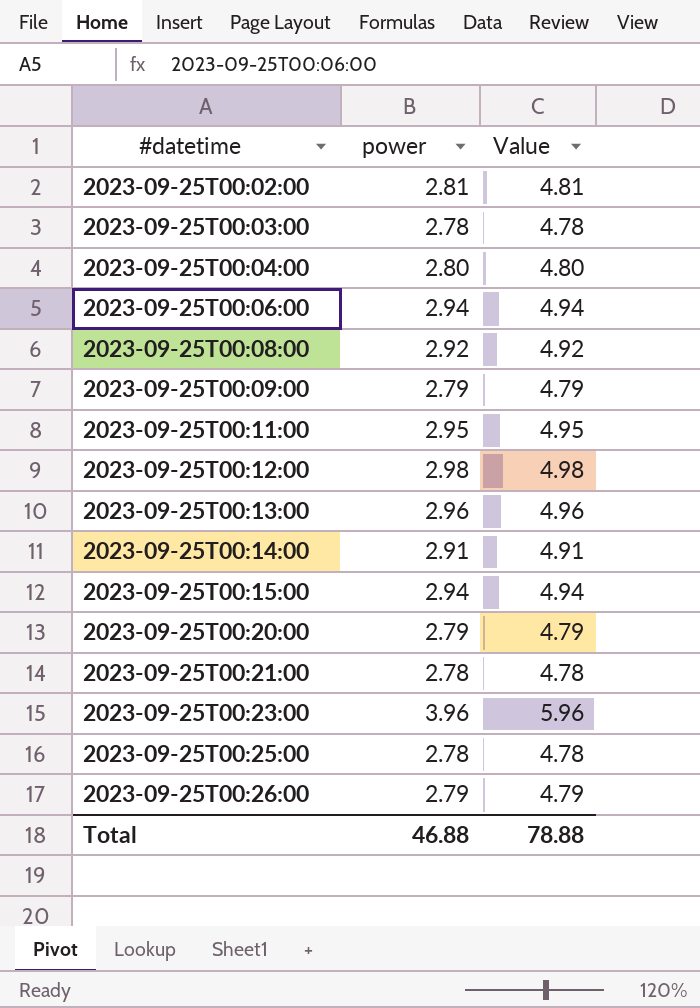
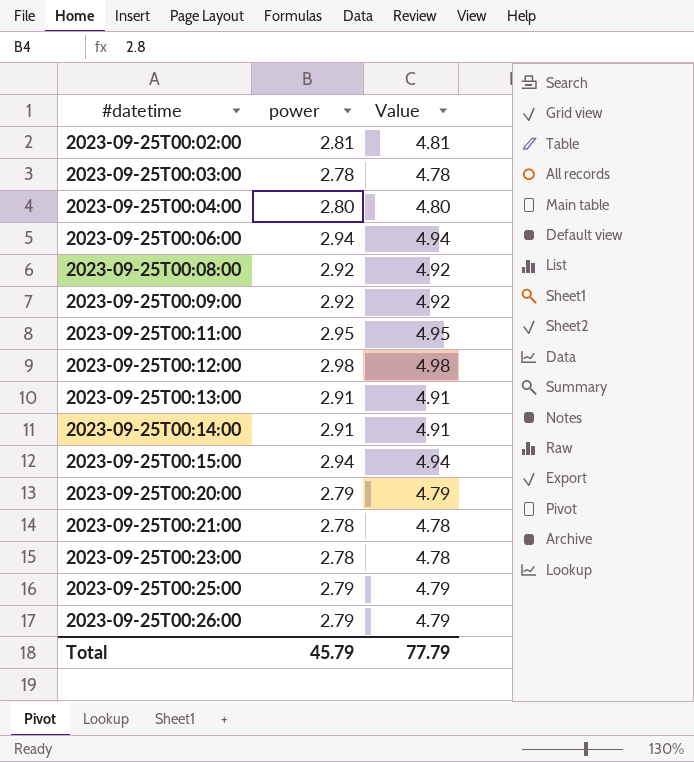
2023-09-25T00:09:00 | power: 2.79 -> 2.92
2023-09-25T00:09:00 | Value: 4.79 -> 4.92
2023-09-25T00:13:00 | power: 2.96 -> 2.91
2023-09-25T00:13:00 | Value: 4.96 -> 4.91
2023-09-25T00:23:00 | power: 3.96 -> 2.78
2023-09-25T00:23:00 | Value: 5.96 -> 4.78
2023-09-25T00:25:00 | power: 2.78 -> 2.79
2023-09-25T00:25:00 | Value: 4.78 -> 4.79
Total | power: 46.88 -> 45.79
Total | Value: 78.88 -> 77.79

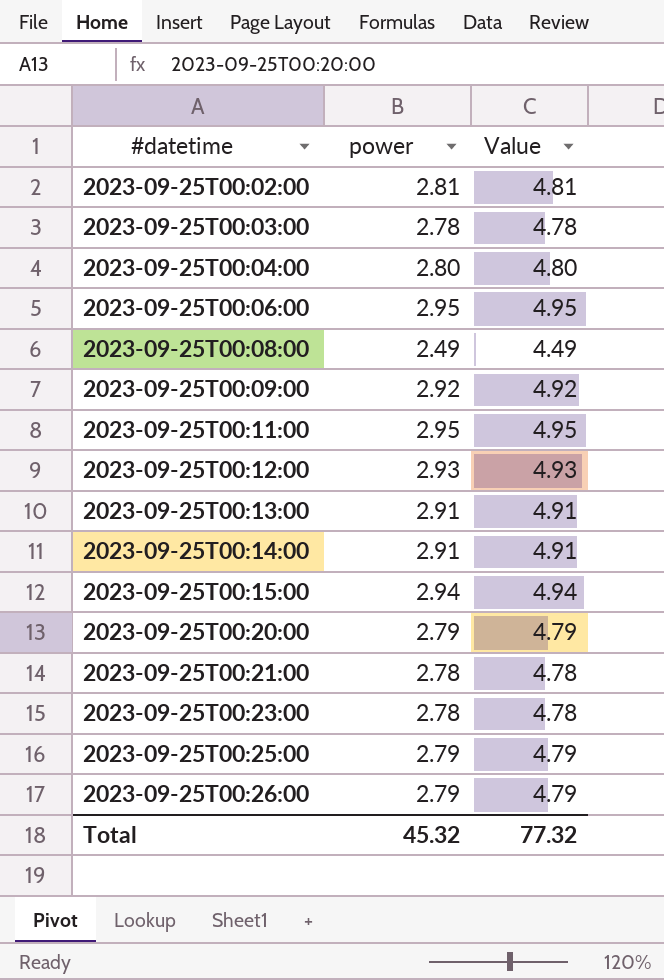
2023-09-25T00:06:00 | power: 2.94 -> 2.95
2023-09-25T00:06:00 | Value: 4.94 -> 4.95
2023-09-25T00:08:00 | power: 2.92 -> 2.49
2023-09-25T00:08:00 | Value: 4.92 -> 4.49
2023-09-25T00:12:00 | power: 2.98 -> 2.93
2023-09-25T00:12:00 | Value: 4.98 -> 4.93
Total | power: 45.79 -> 45.32
Total | Value: 77.79 -> 77.32

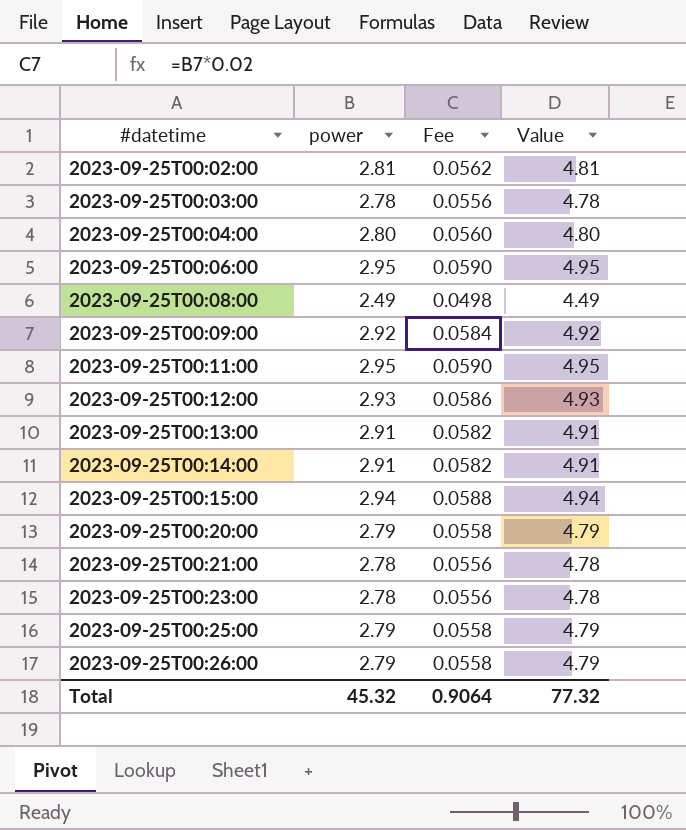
column Fee | formula: none -> [power] * 0.02

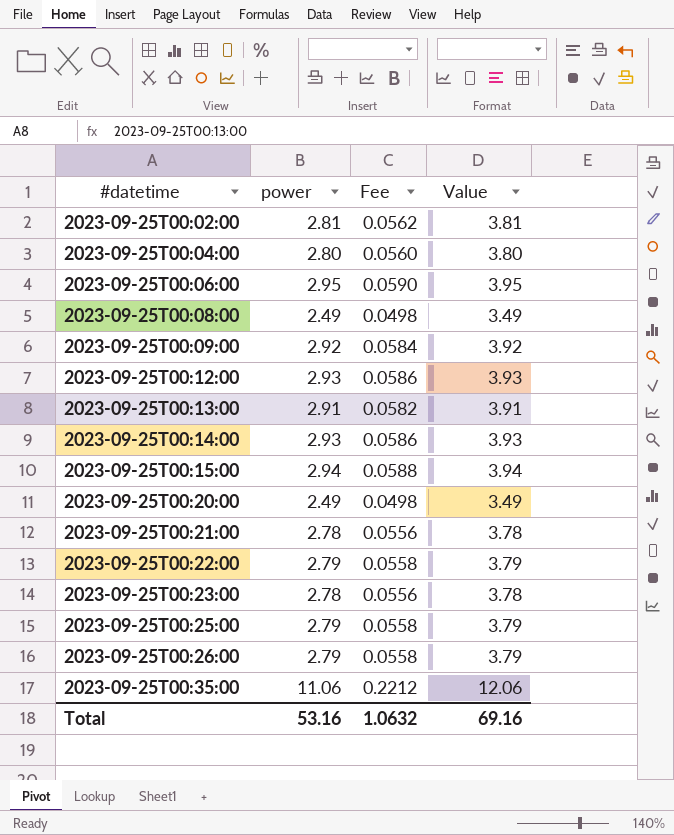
column Value | formula: [power] + 2 -> [power] + 1
row 2023-09-25T00:03:00: 2.78 | 0.0556 | 4.78 -> none
row 2023-09-25T00:11:00: 2.95 | 0.0590 | 4.95 -> none
2023-09-25T00:14:00 | power: 2.91 -> 2.93
2023-09-25T00:14:00 | Fee: 0.0582 -> 0.0586
2023-09-25T00:20:00 | power: 2.79 -> 2.49
2023-09-25T00:20:00 | Fee: 0.0558 -> 0.0498
row 2023-09-25T00:22:00: none -> 2.79 | 0.0558 | 3.79
row 2023-09-25T00:35:00: none -> 11.06 | 0.2212 | 12.06
Total | power: 45.32 -> 53.16
Total | Fee: 0.9064 -> 1.0632
Total | Value: 77.32 -> 69.16

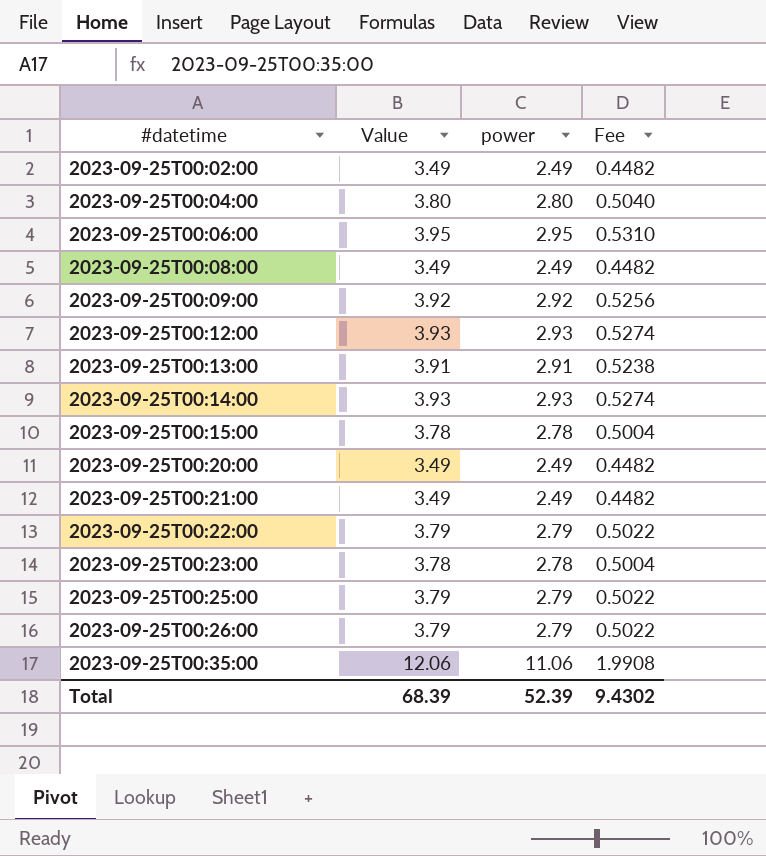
column Value | position: 4 -> 2
column Fee | formula: [power] * 0.02 -> [power] * 0.18
2023-09-25T00:02:00 | Value: 3.81 -> 3.49
2023-09-25T00:02:00 | power: 2.81 -> 2.49
2023-09-25T00:15:00 | Value: 3.94 -> 3.78
2023-09-25T00:15:00 | power: 2.94 -> 2.78
2023-09-25T00:21:00 | Value: 3.78 -> 3.49
2023-09-25T00:21:00 | power: 2.78 -> 2.49
Total | Value: 69.16 -> 68.39
Total | power: 53.16 -> 52.39
Total | Fee: 1.0632 -> 9.4302

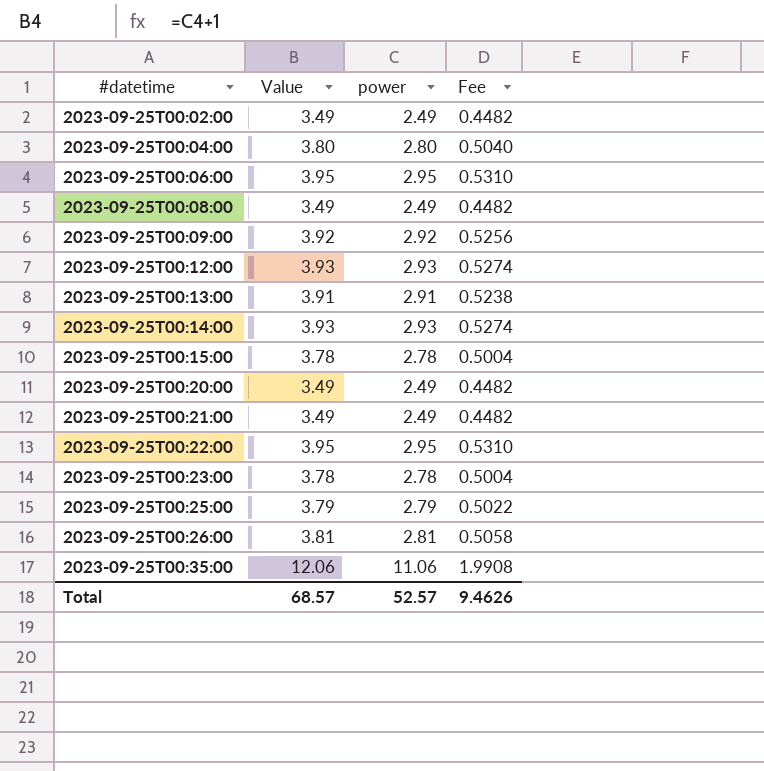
2023-09-25T00:22:00 | Value: 3.79 -> 3.95
2023-09-25T00:22:00 | power: 2.79 -> 2.95
2023-09-25T00:22:00 | Fee: 0.5022 -> 0.5310
2023-09-25T00:26:00 | Value: 3.79 -> 3.81
2023-09-25T00:26:00 | power: 2.79 -> 2.81
2023-09-25T00:26:00 | Fee: 0.5022 -> 0.5058
Total | Value: 68.39 -> 68.57
Total | power: 52.39 -> 52.57
Total | Fee: 9.4302 -> 9.4626

